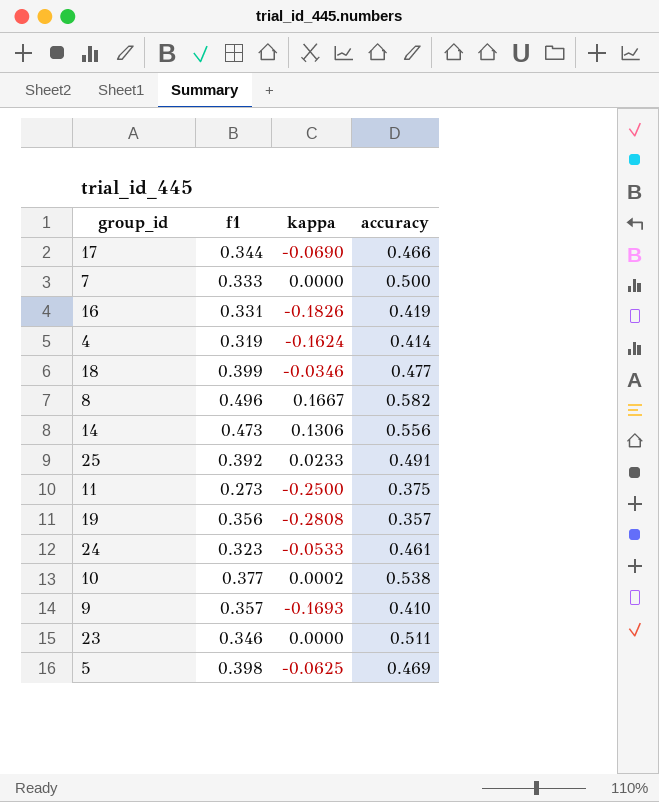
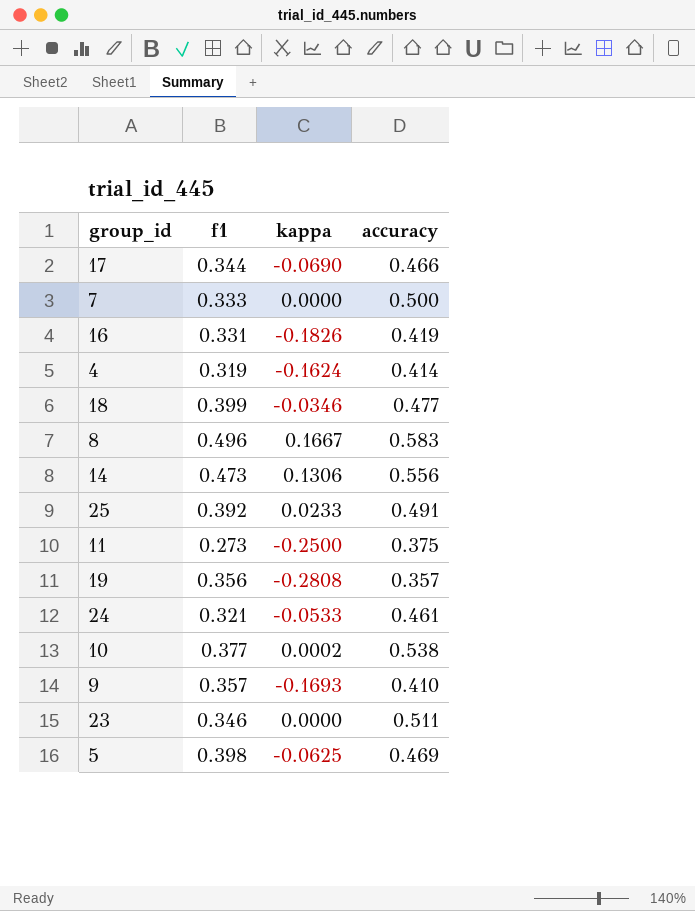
8 | accuracy: 0.582 -> 0.583
24 | f1: 0.323 -> 0.321

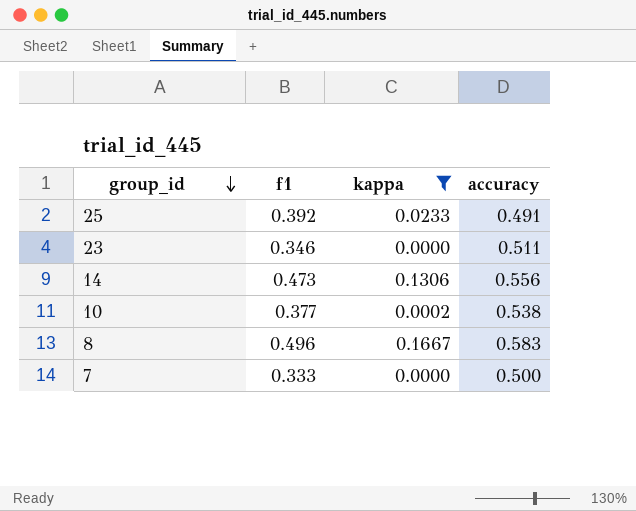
filter: none -> kappa >= 0.0000
row order: none -> group_id descending

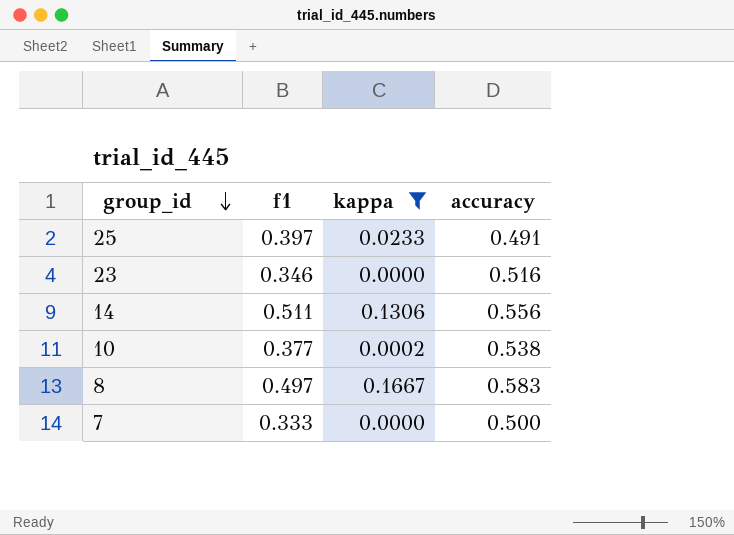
25 | f1: 0.392 -> 0.397
23 | accuracy: 0.511 -> 0.516
14 | f1: 0.473 -> 0.511
8 | f1: 0.496 -> 0.497

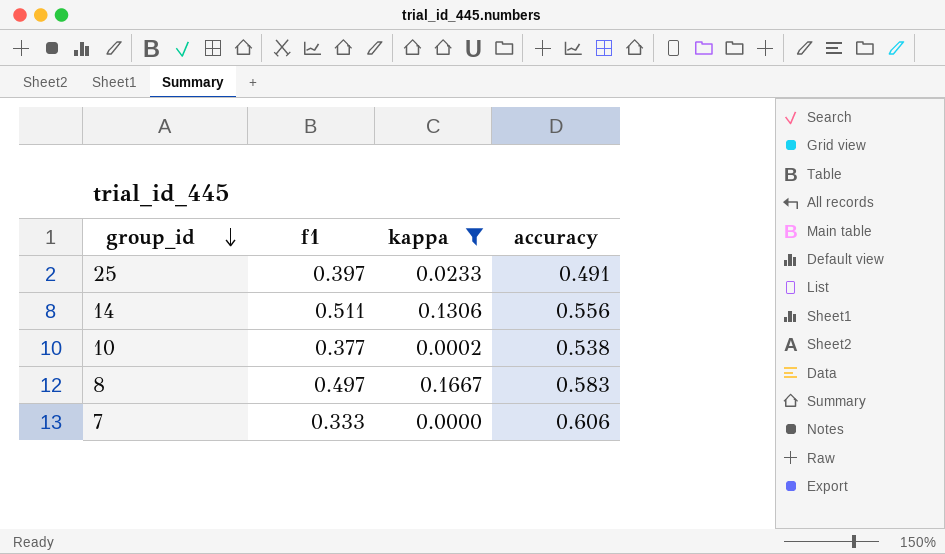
row 23: 0.346 | 0.0000 | 0.516 -> none
7 | accuracy: 0.500 -> 0.606

